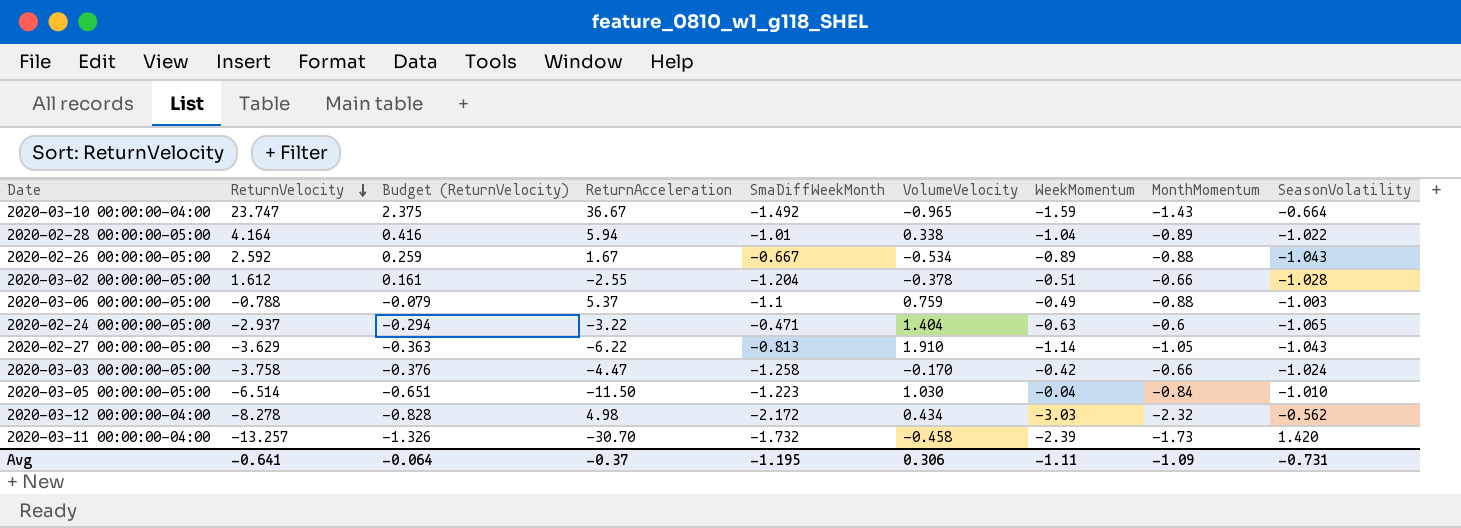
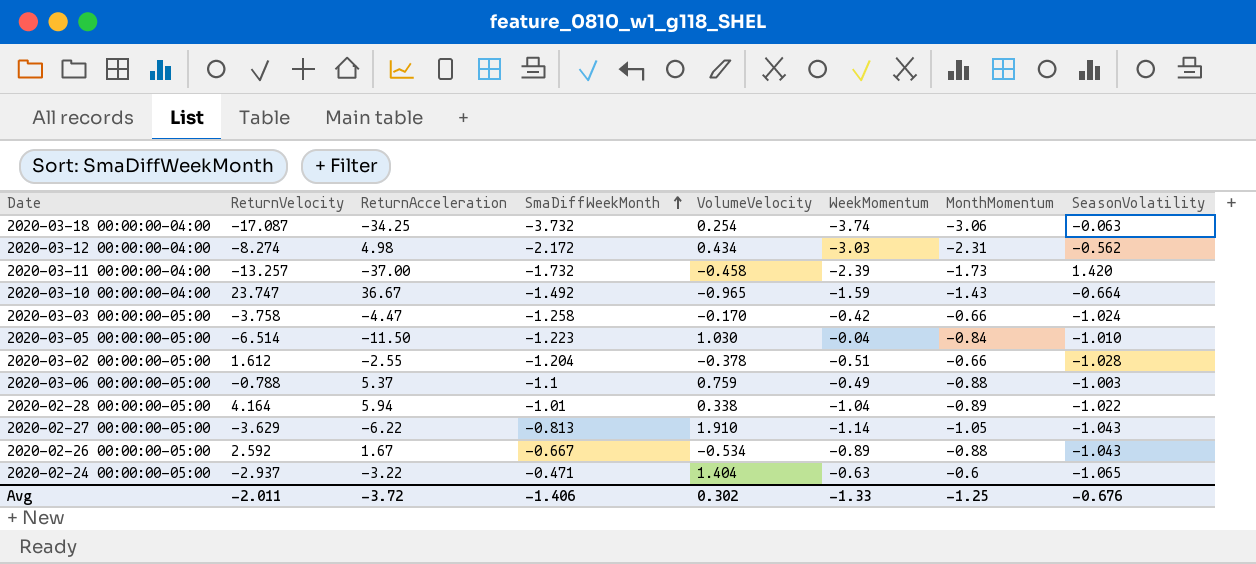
row order: ReturnVelocity descending -> SmaDiffWeekMonth ascending
column Budget (ReturnVelocity) | formula: [ReturnVelocity] * 0.1 -> none
row 2020-03-18 00:00:00-04:00: none -> -17.087 | -34.25 | -3.732 | 0.254 | -3.74 | -3.06 | -0.063
2020-03-12 00:00:00-04:00 | ReturnVelocity: -8.278 -> -8.274
2020-03-12 00:00:00-04:00 | MonthMomentum: -2.32 -> -2.31
2020-03-11 00:00:00-04:00 | ReturnAcceleration: -30.70 -> -37.00
Avg | ReturnVelocity: -0.641 -> -2.011
Avg | ReturnAcceleration: -0.37 -> -3.72
Avg | SmaDiffWeekMonth: -1.195 -> -1.406
Avg | VolumeVelocity: 0.306 -> 0.302
Avg | WeekMomentum: -1.11 -> -1.33
Avg | MonthMomentum: -1.09 -> -1.25
Avg | SeasonVolatility: -0.731 -> -0.676

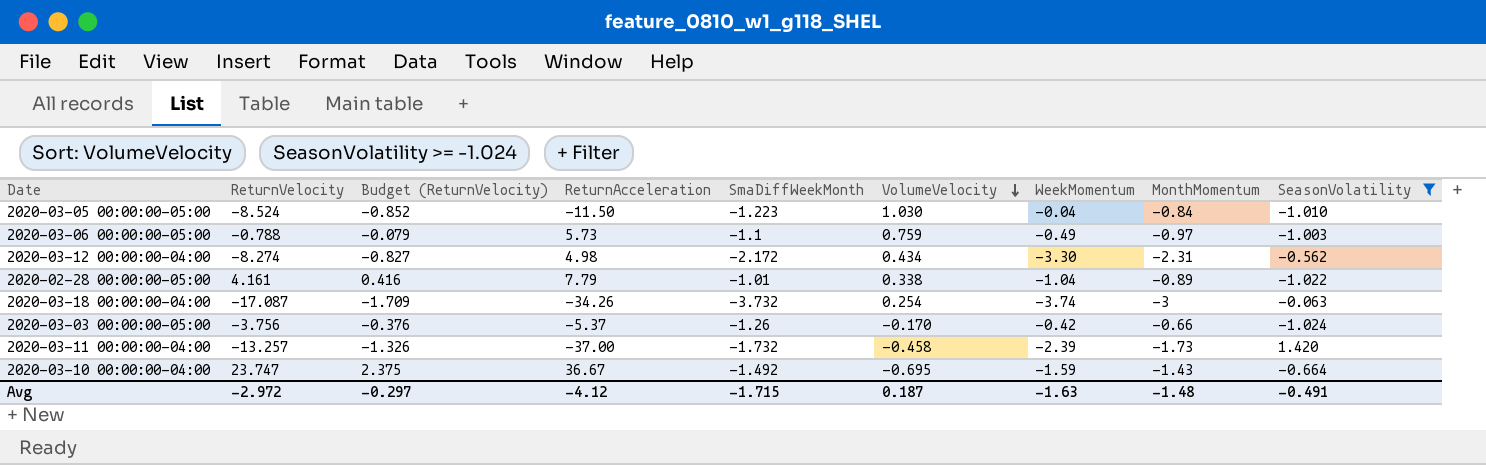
filter: none -> SeasonVolatility >= -1.024
row order: SmaDiffWeekMonth ascending -> VolumeVelocity descending
column Budget (ReturnVelocity) | formula: none -> [ReturnVelocity] * 0.1
2020-03-05 00:00:00-05:00 | ReturnVelocity: -6.514 -> -8.524
2020-03-06 00:00:00-05:00 | ReturnAcceleration: 5.37 -> 5.73
2020-03-06 00:00:00-05:00 | MonthMomentum: -0.88 -> -0.97
2020-03-12 00:00:00-04:00 | WeekMomentum: -3.03 -> -3.30
2020-02-28 00:00:00-05:00 | ReturnVelocity: 4.164 -> 4.161
2020-02-28 00:00:00-05:00 | ReturnAcceleration: 5.94 -> 7.79
2020-03-18 00:00:00-04:00 | ReturnAcceleration: -34.25 -> -34.26
2020-03-18 00:00:00-04:00 | MonthMomentum: -3.06 -> -3
2020-03-03 00:00:00-05:00 | ReturnVelocity: -3.758 -> -3.756
2020-03-03 00:00:00-05:00 | ReturnAcceleration: -4.47 -> -5.37
2020-03-03 00:00:00-05:00 | SmaDiffWeekMonth: -1.258 -> -1.26
2020-03-10 00:00:00-04:00 | VolumeVelocity: -0.965 -> -0.695
Avg | ReturnVelocity: -2.011 -> -2.972
Avg | ReturnAcceleration: -3.72 -> -4.12
Avg | SmaDiffWeekMonth: -1.406 -> -1.715
Avg | VolumeVelocity: 0.302 -> 0.187
Avg | WeekMomentum: -1.33 -> -1.63
Avg | MonthMomentum: -1.25 -> -1.48
Avg | SeasonVolatility: -0.676 -> -0.491

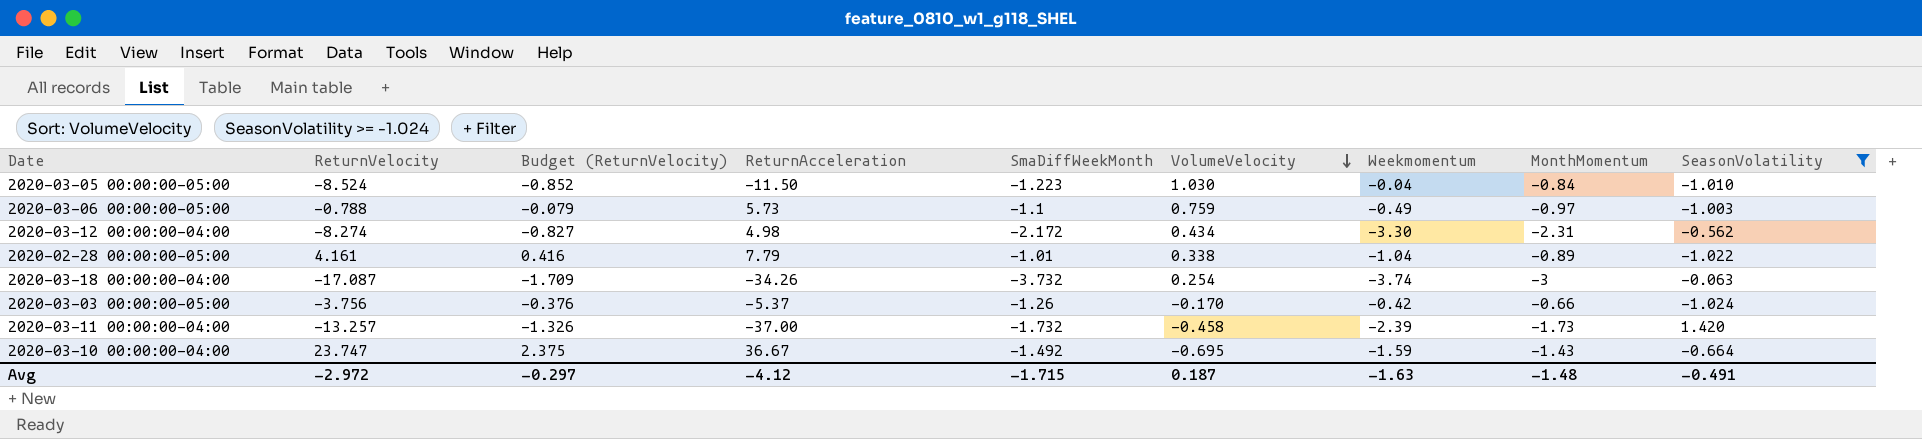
column name: WeekMomentum -> Weekmomentum

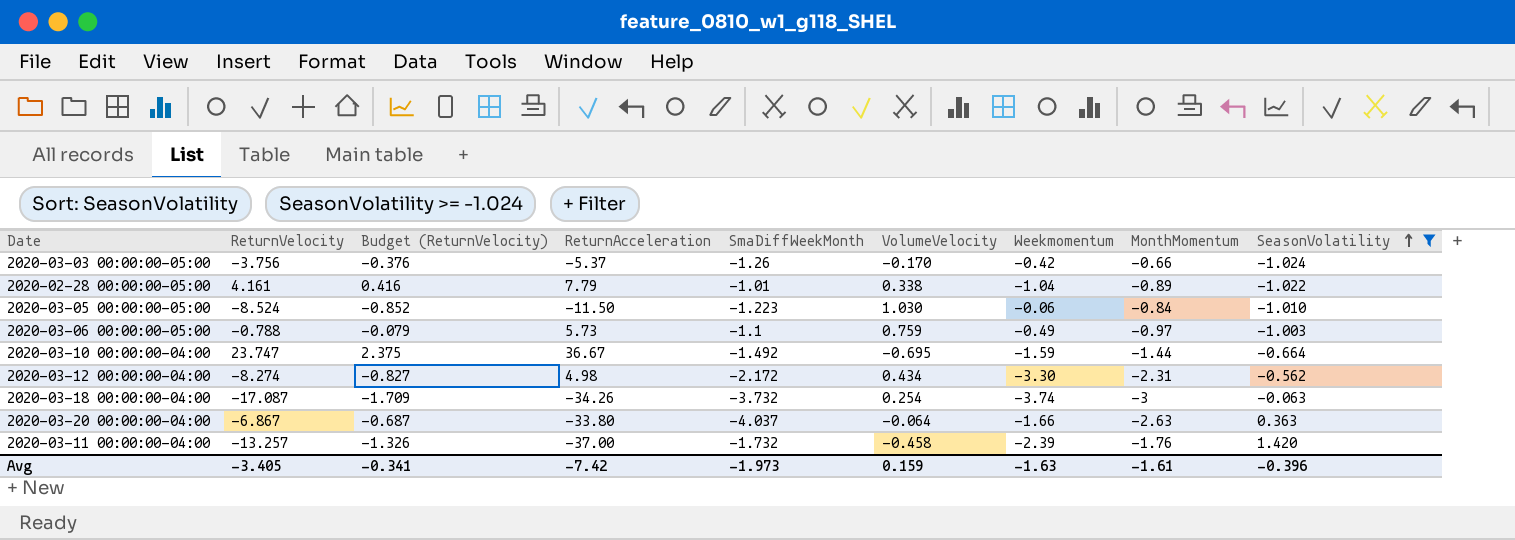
row order: VolumeVelocity descending -> SeasonVolatility ascending
2020-03-05 00:00:00-05:00 | Weekmomentum: -0.04 -> -0.06
2020-03-10 00:00:00-04:00 | MonthMomentum: -1.43 -> -1.44
row 2020-03-20 00:00:00-04:00: none -> -6.867 | -0.687 | -33.80 | -4.037 | -0.064 | -1.66 | -2.63 | 0.363
2020-03-11 00:00:00-04:00 | MonthMomentum: -1.73 -> -1.76
Avg | ReturnVelocity: -2.972 -> -3.405
Avg | Budget (ReturnVelocity): -0.297 -> -0.341
Avg | ReturnAcceleration: -4.12 -> -7.42
Avg | SmaDiffWeekMonth: -1.715 -> -1.973
Avg | VolumeVelocity: 0.187 -> 0.159
Avg | MonthMomentum: -1.48 -> -1.61
Avg | SeasonVolatility: -0.491 -> -0.396

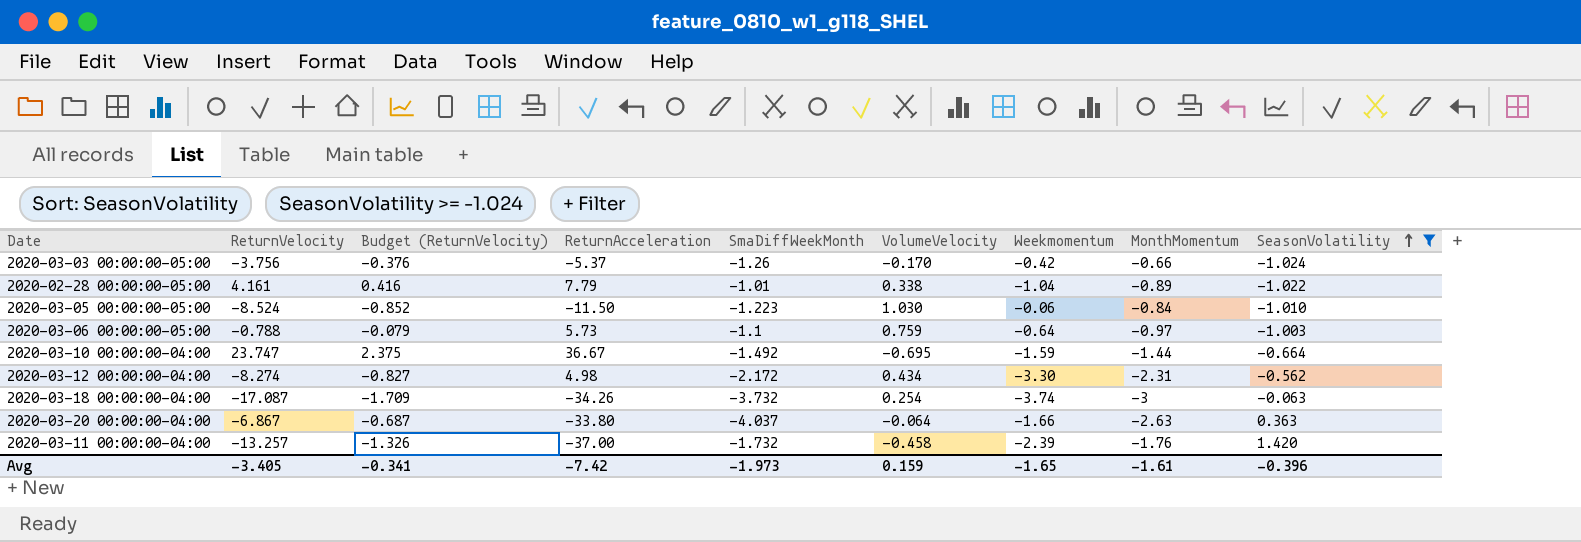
2020-03-06 00:00:00-05:00 | Weekmomentum: -0.49 -> -0.64
Avg | Weekmomentum: -1.63 -> -1.65

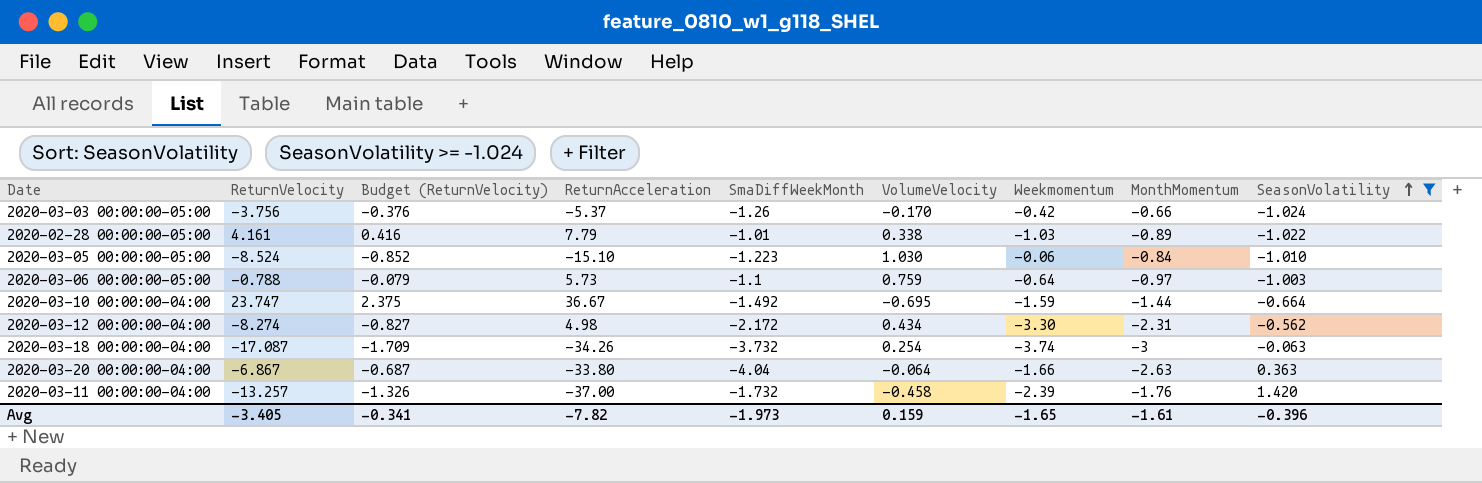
2020-02-28 00:00:00-05:00 | Weekmomentum: -1.04 -> -1.03
2020-03-05 00:00:00-05:00 | ReturnAcceleration: -11.50 -> -15.10
2020-03-20 00:00:00-04:00 | SmaDiffWeekMonth: -4.037 -> -4.04
Avg | ReturnAcceleration: -7.42 -> -7.82

